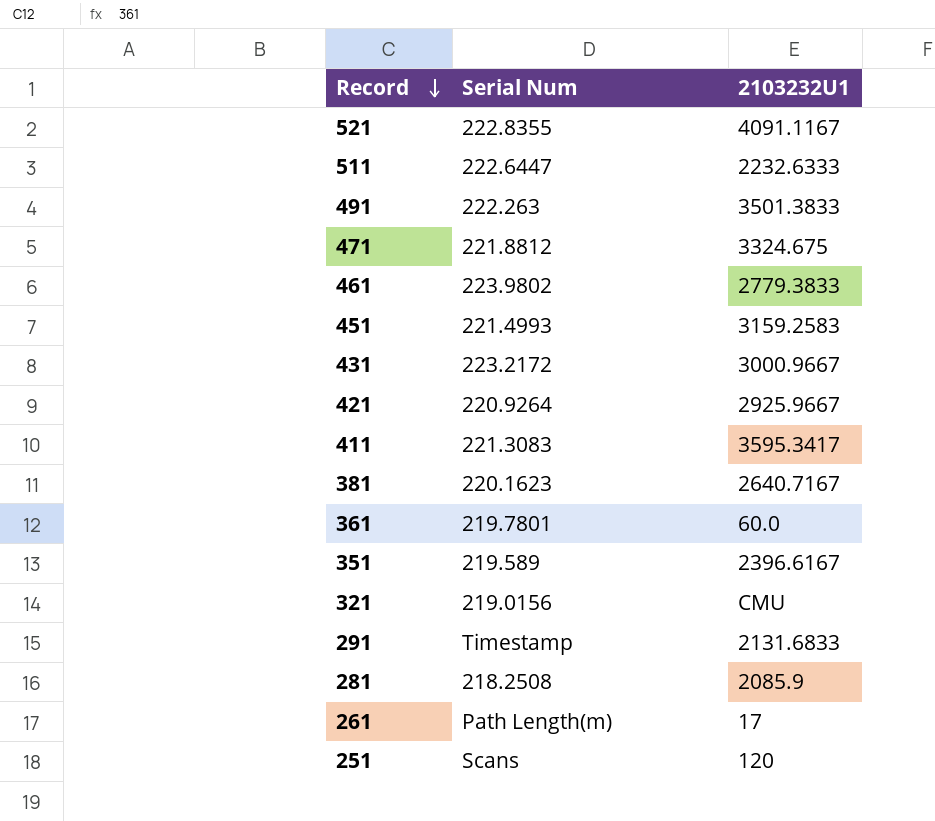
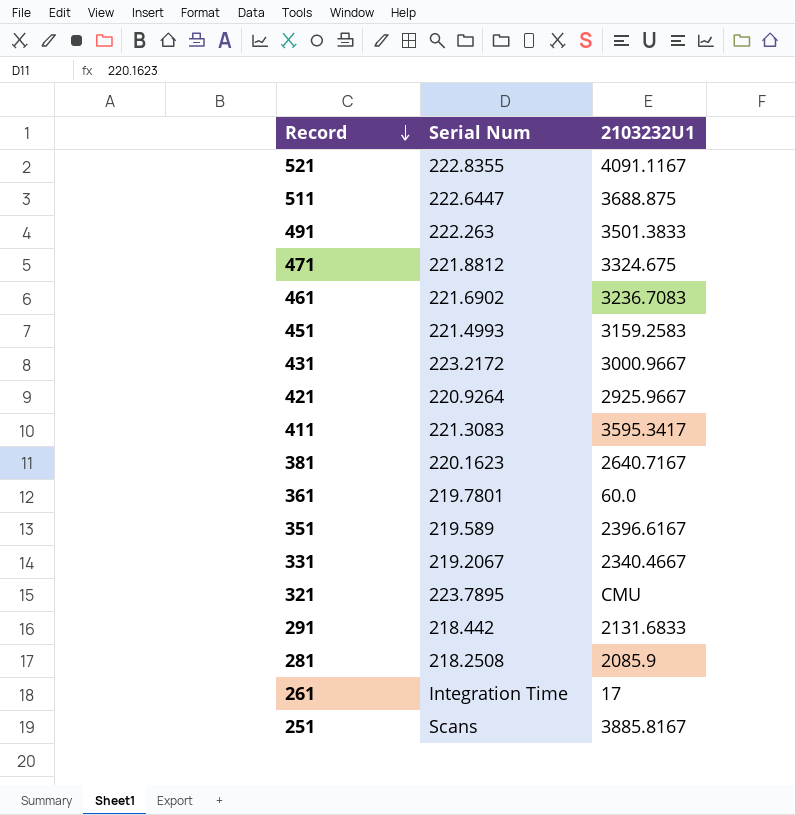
511 | 2103232U1: 2232.6333 -> 3688.875
461 | Serial Num: 223.9802 -> 221.6902
461 | 2103232U1: 2779.3833 -> 3236.7083
row 331: none -> 219.2067 | 2340.4667
321 | Serial Num: 219.0156 -> 223.7895
291 | Serial Num: Timestamp -> 218.442
261 | Serial Num: Path Length(m) -> Integration Time
251 | 2103232U1: 120 -> 3885.8167

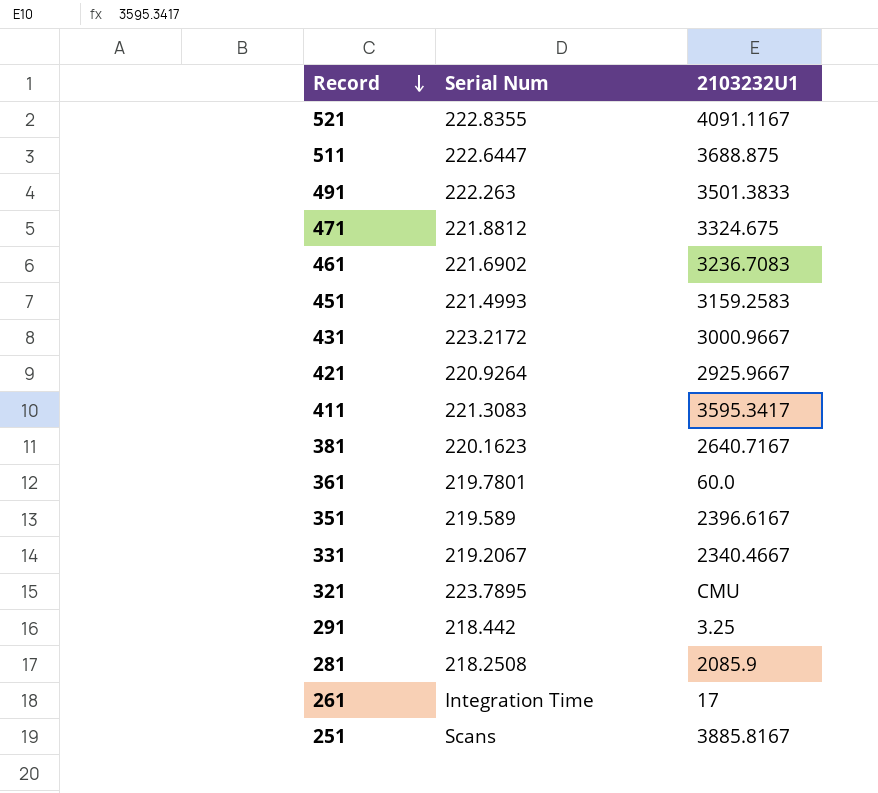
291 | 2103232U1: 2131.6833 -> 3.25

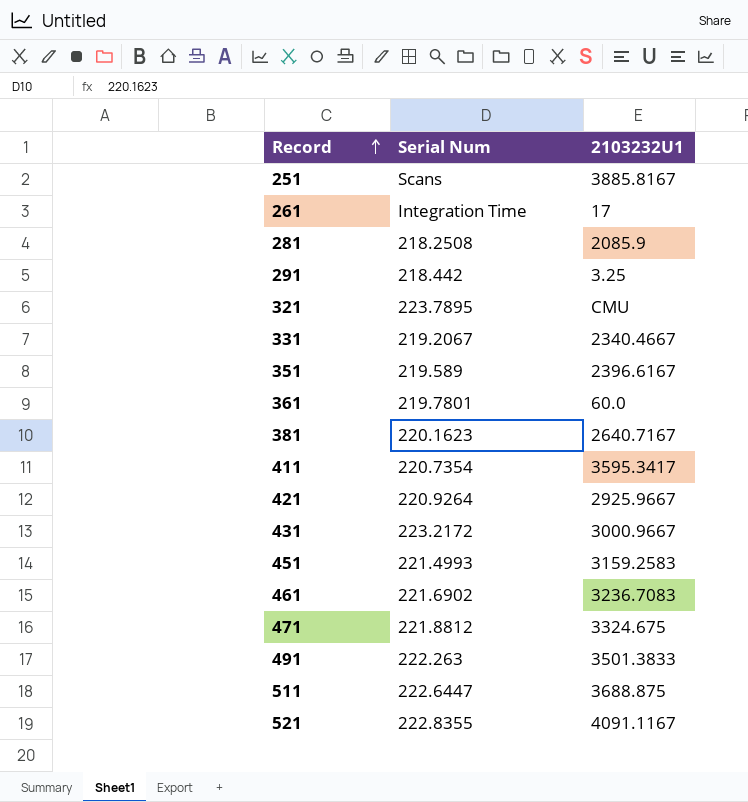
row order: Record descending -> Record ascending
411 | Serial Num: 221.3083 -> 220.7354

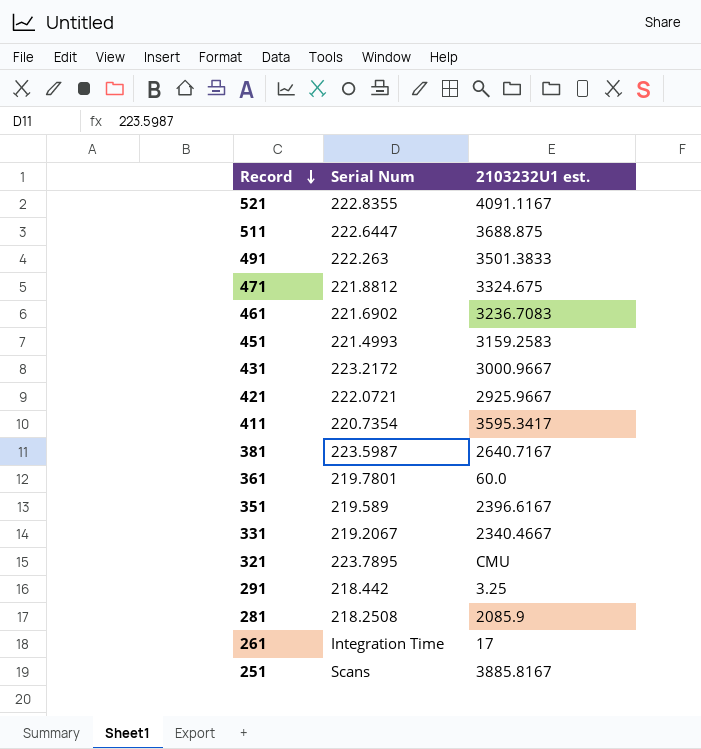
row order: Record ascending -> Record descending
column name: 2103232U1 -> 2103232U1 est.
421 | Serial Num: 220.9264 -> 222.0721
381 | Serial Num: 220.1623 -> 223.5987

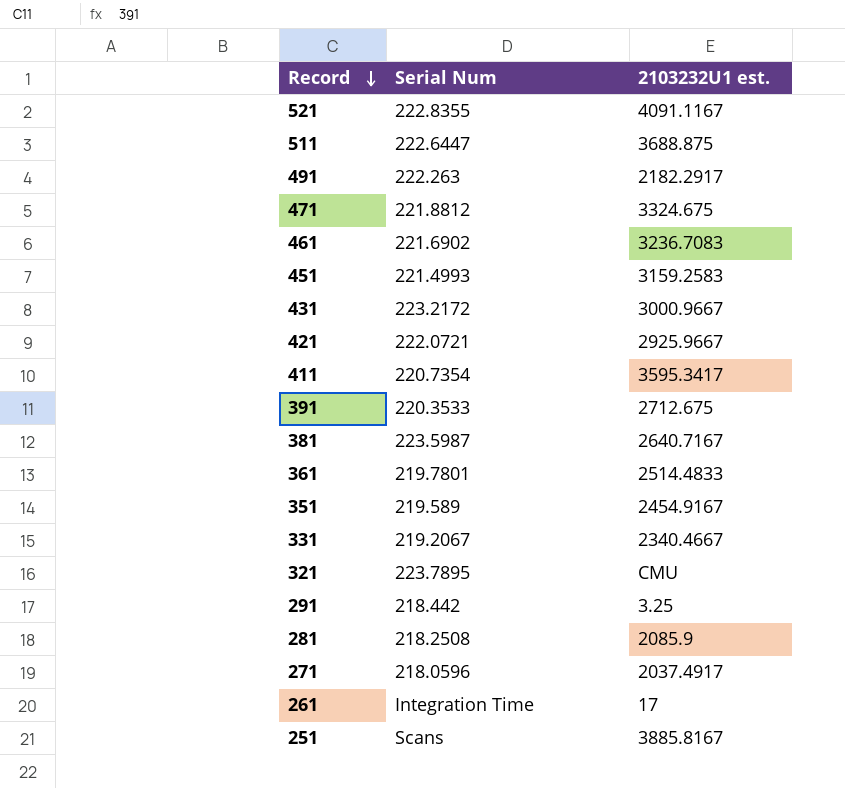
491 | 2103232U1 est.: 3501.3833 -> 2182.2917
row 391: none -> 220.3533 | 2712.675
361 | 2103232U1 est.: 60.0 -> 2514.4833
351 | 2103232U1 est.: 2396.6167 -> 2454.9167
row 271: none -> 218.0596 | 2037.4917

